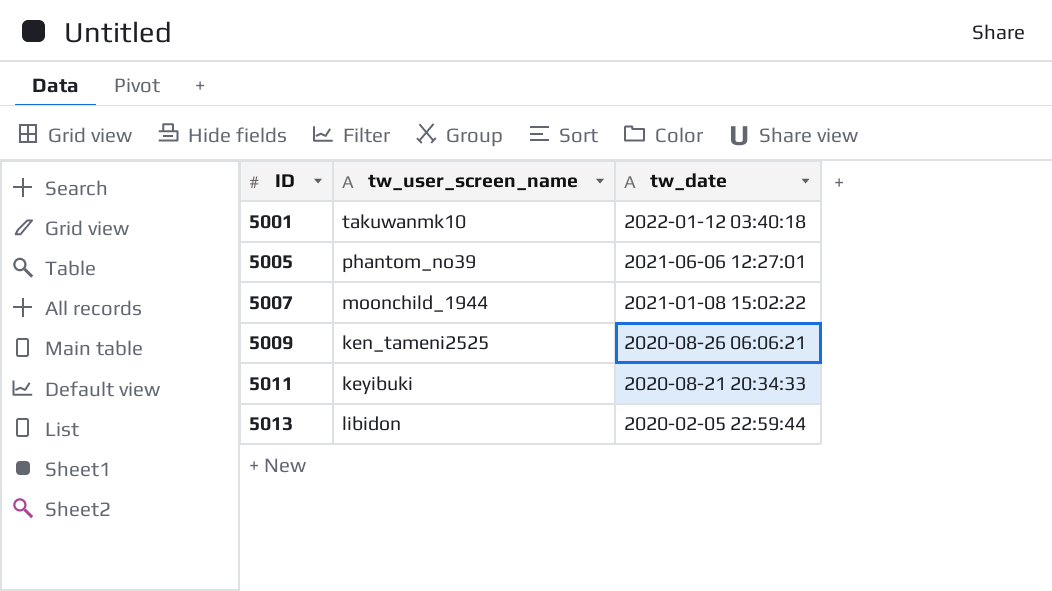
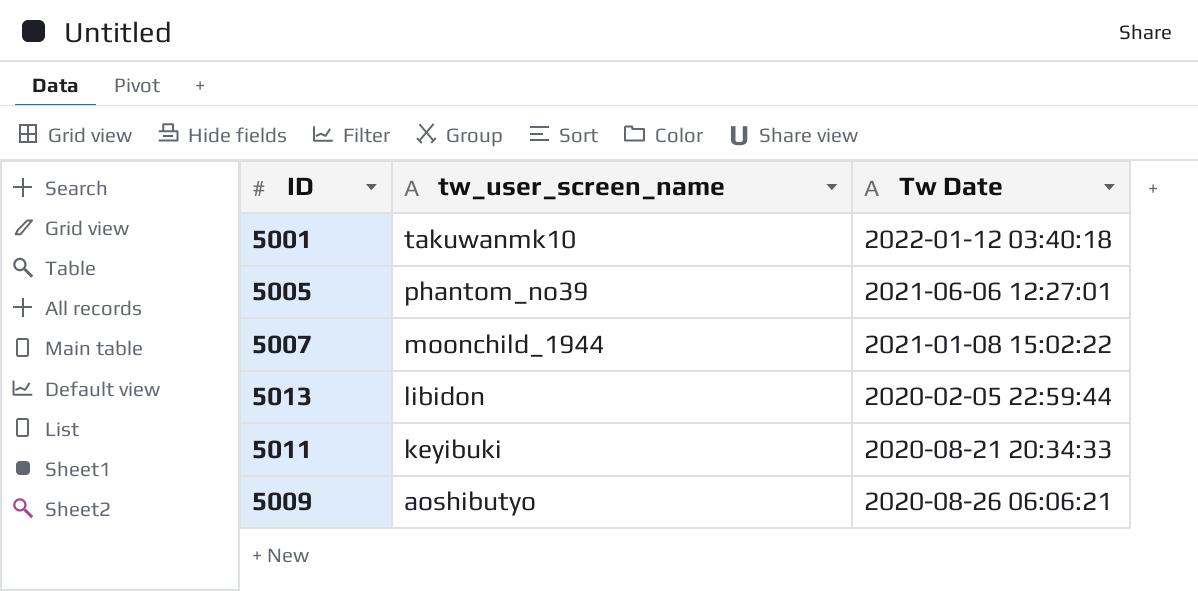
row order: ID ascending -> tw_user_screen_name descending
column name: tw_date -> Tw Date
5009 | tw_user_screen_name: ken_tameni2525 -> aoshibutyo

